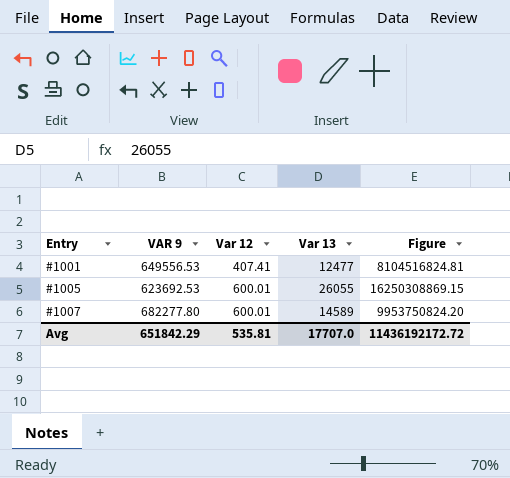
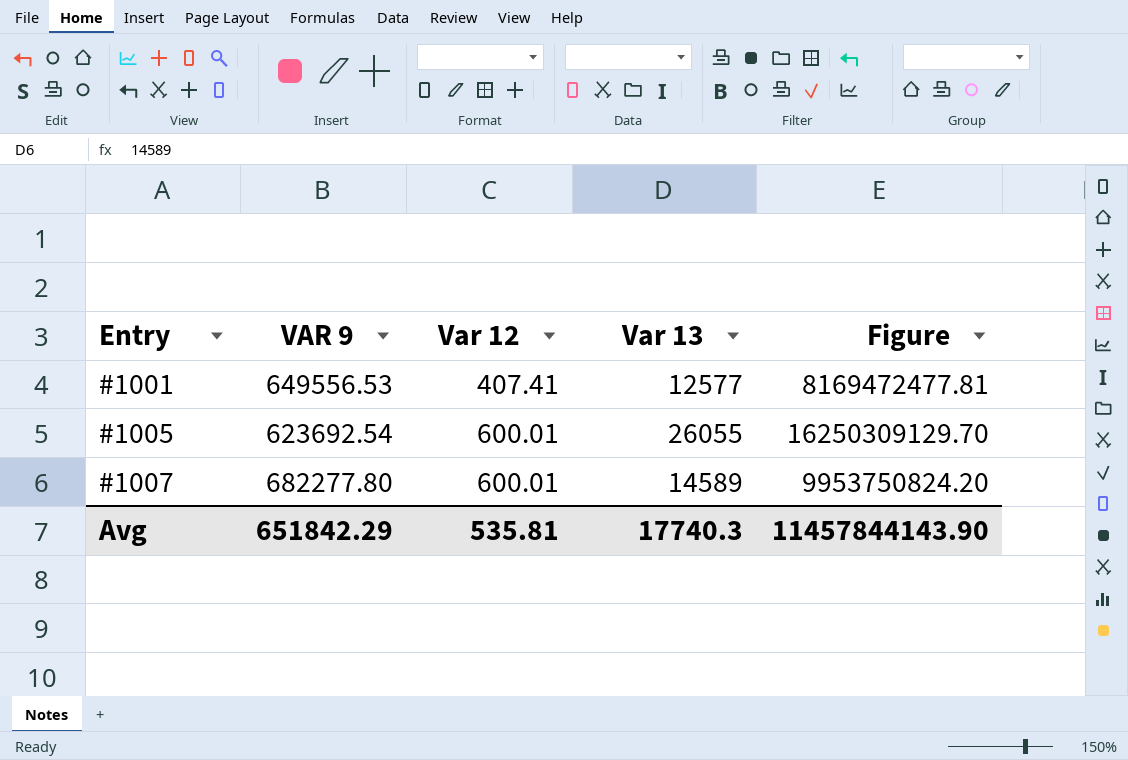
#1001 | Var 13: 12477 -> 12577
#1001 | Figure: 8104516824.81 -> 8169472477.81
#1005 | VAR 9: 623692.53 -> 623692.54
#1005 | Figure: 16250308869.15 -> 16250309129.70
Avg | Var 13: 17707.0 -> 17740.3
Avg | Figure: 11436192172.72 -> 11457844143.90

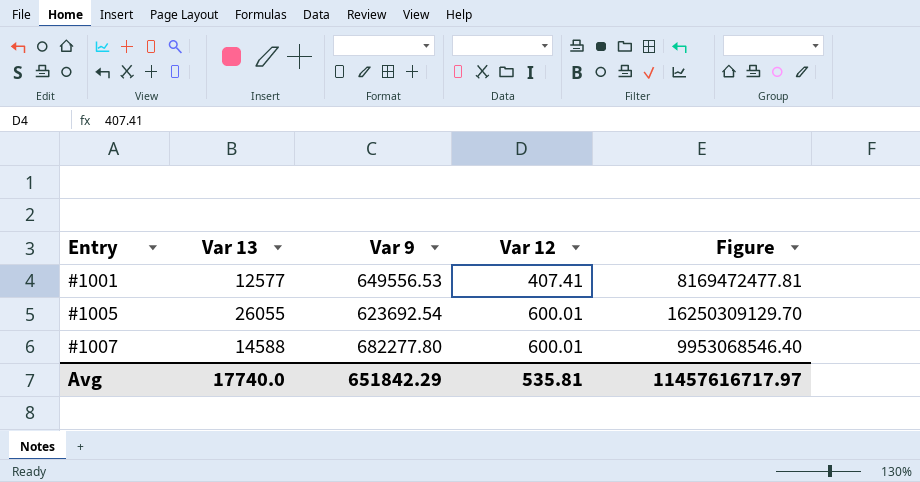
column Var 13 | position: 4 -> 2
column name: VAR 9 -> Var 9
#1007 | Var 13: 14589 -> 14588
#1007 | Figure: 9953750824.20 -> 9953068546.40
Avg | Var 13: 17740.3 -> 17740.0
Avg | Figure: 11457844143.90 -> 11457616717.97

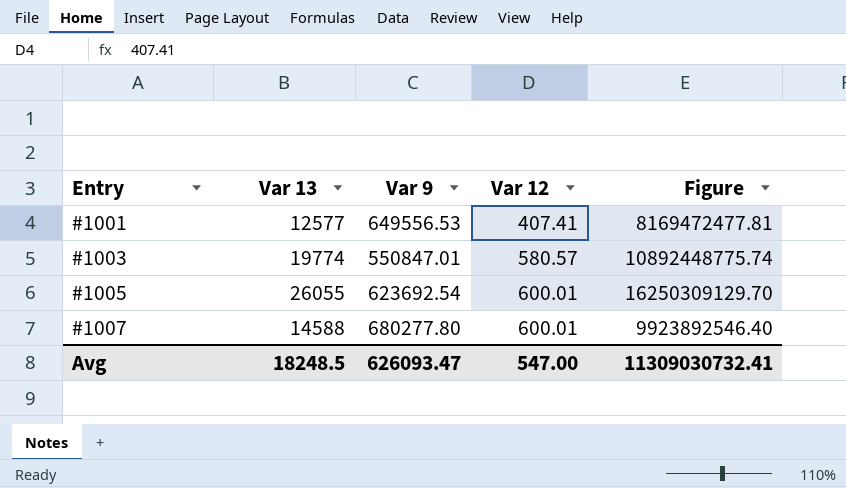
row #1003: none -> 19774 | 550847.01 | 580.57 | 10892448775.74
#1007 | Var 9: 682277.80 -> 680277.80
#1007 | Figure: 9953068546.40 -> 9923892546.40
Avg | Var 13: 17740.0 -> 18248.5
Avg | Var 9: 651842.29 -> 626093.47
Avg | Var 12: 535.81 -> 547.00
Avg | Figure: 11457616717.97 -> 11309030732.41

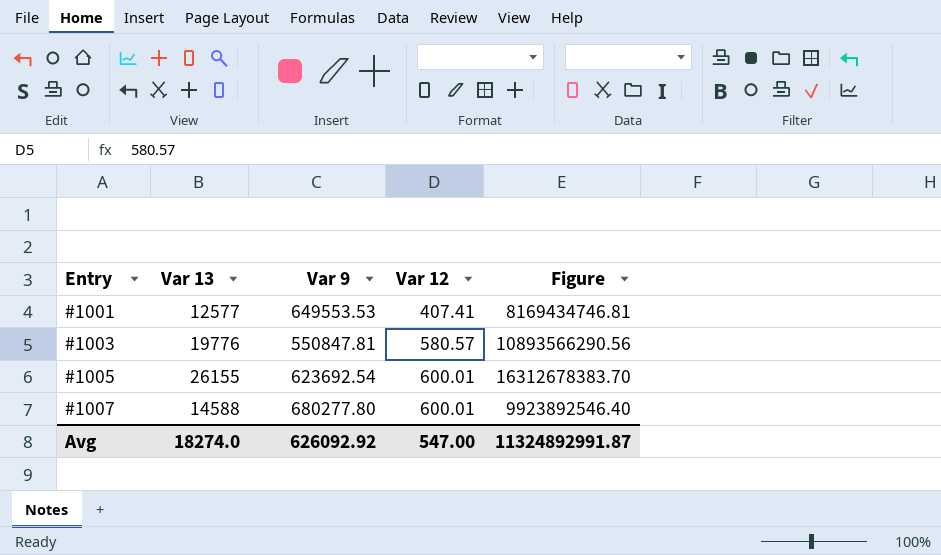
#1001 | Var 9: 649556.53 -> 649553.53
#1001 | Figure: 8169472477.81 -> 8169434746.81
#1003 | Var 13: 19774 -> 19776
#1003 | Var 9: 550847.01 -> 550847.81
#1003 | Figure: 10892448775.74 -> 10893566290.56
#1005 | Var 13: 26055 -> 26155
#1005 | Figure: 16250309129.70 -> 16312678383.70
Avg | Var 13: 18248.5 -> 18274.0
Avg | Var 9: 626093.47 -> 626092.92
Avg | Figure: 11309030732.41 -> 11324892991.87

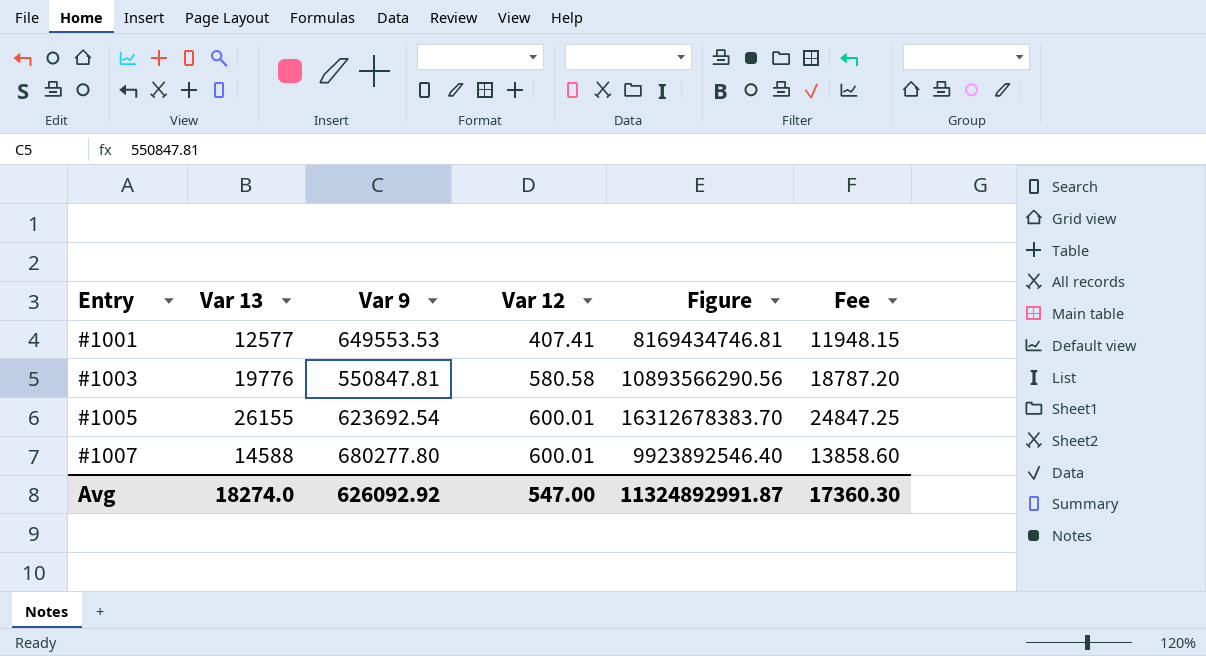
column Fee | formula: none -> [Var 13] * 0.95
#1003 | Var 12: 580.57 -> 580.58

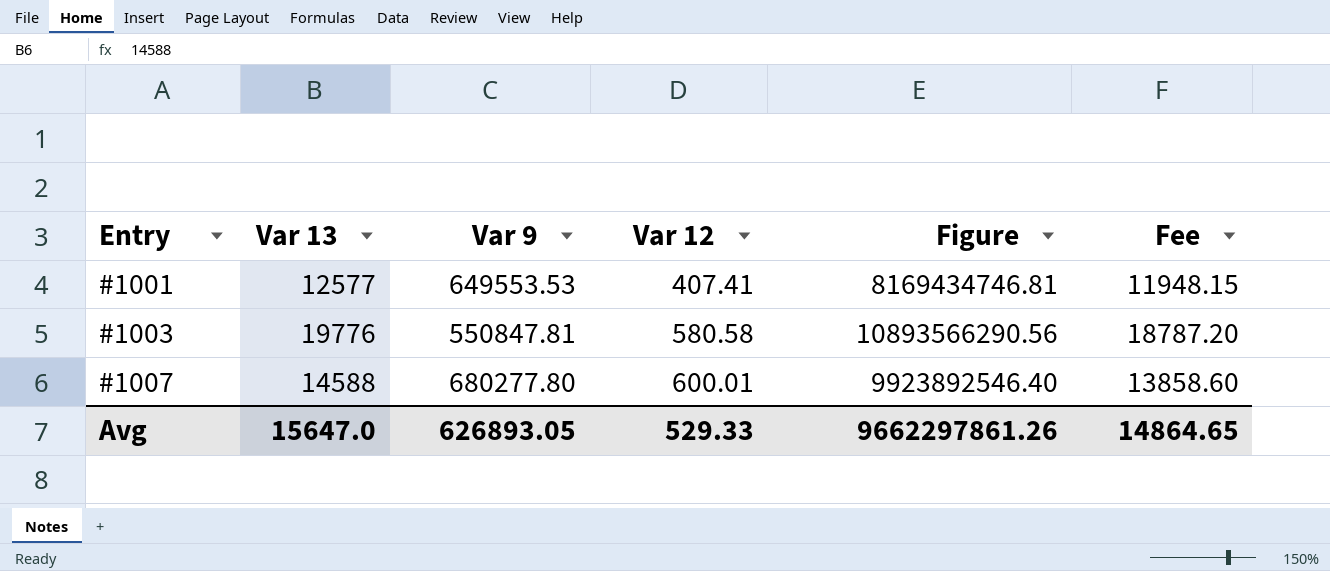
row #1005: 26155 | 623692.54 | 600.01 | 16312678383.70 | 24847.25 -> none
Avg | Var 13: 18274.0 -> 15647.0
Avg | Var 9: 626092.92 -> 626893.05
Avg | Var 12: 547.00 -> 529.33
Avg | Figure: 11324892991.87 -> 9662297861.26
Avg | Fee: 17360.30 -> 14864.65

